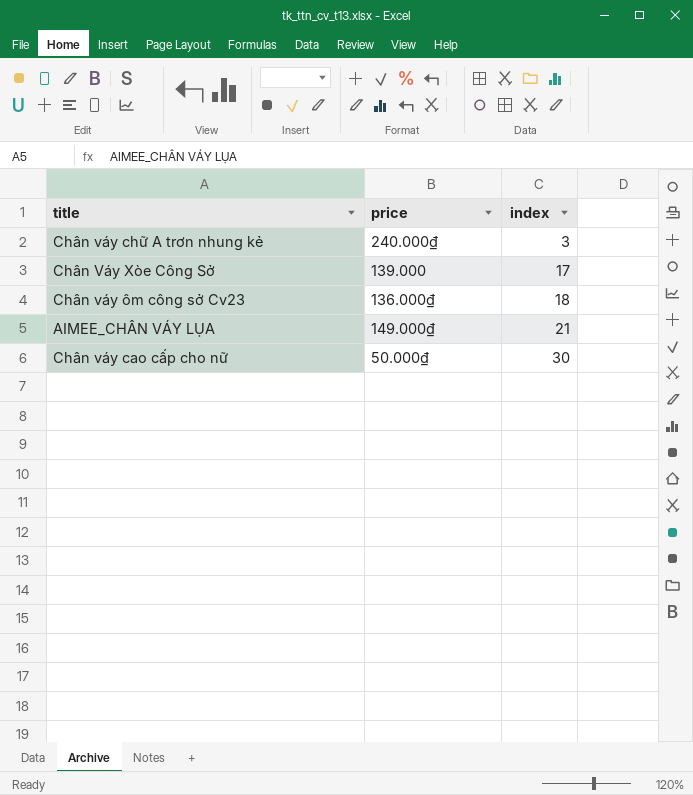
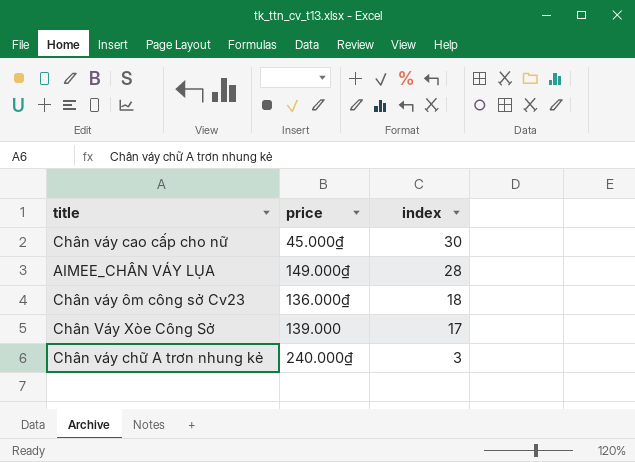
row order: index ascending -> index descending
Chân váy cao cấp cho nữ | price: 50.000₫ -> 45.000₫
AIMEE_CHÂN VÁY LỤA | index: 21 -> 28

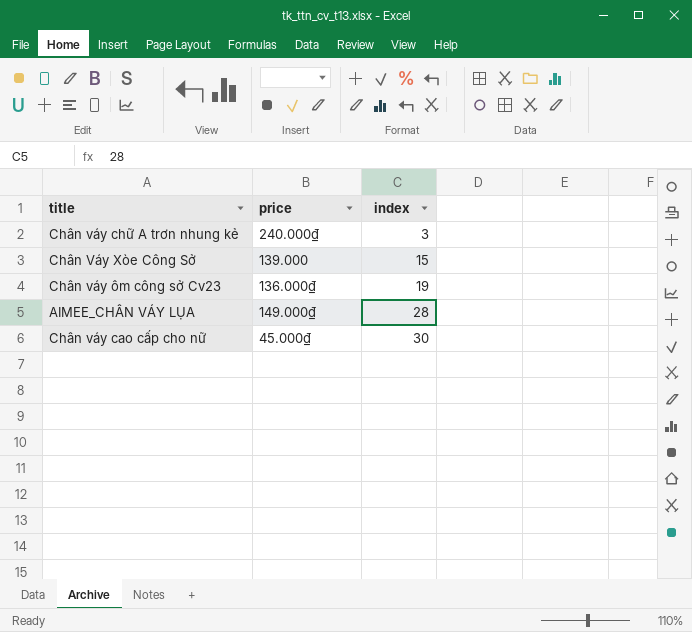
row order: index descending -> index ascending
Chân Váy Xòe Công Sở | index: 17 -> 15
Chân váy ôm công sở Cv23 | index: 18 -> 19

